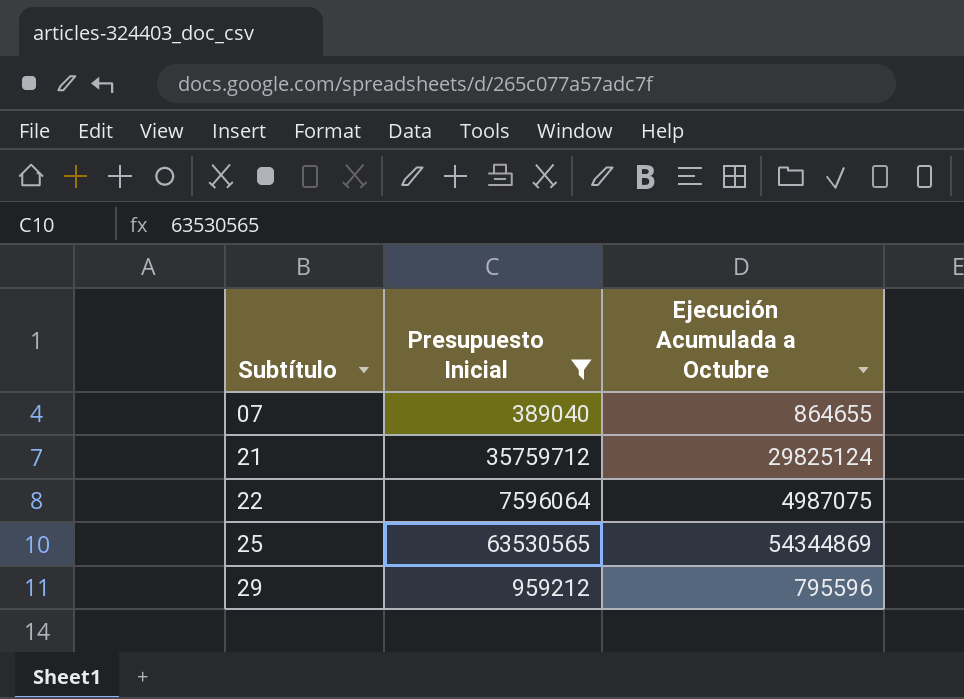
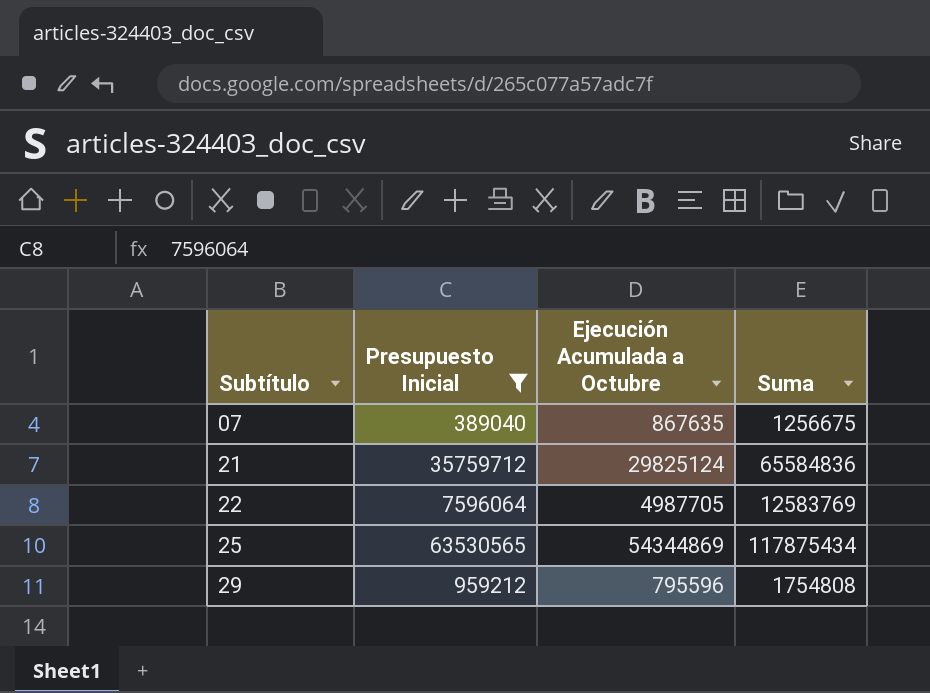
column Suma | formula: none -> [Presupuesto Inicial] + [Ejecución Acumulada a Octubre]
07 | Ejecución Acumulada a Octubre: 864655 -> 867635
22 | Ejecución Acumulada a Octubre: 4987075 -> 4987705

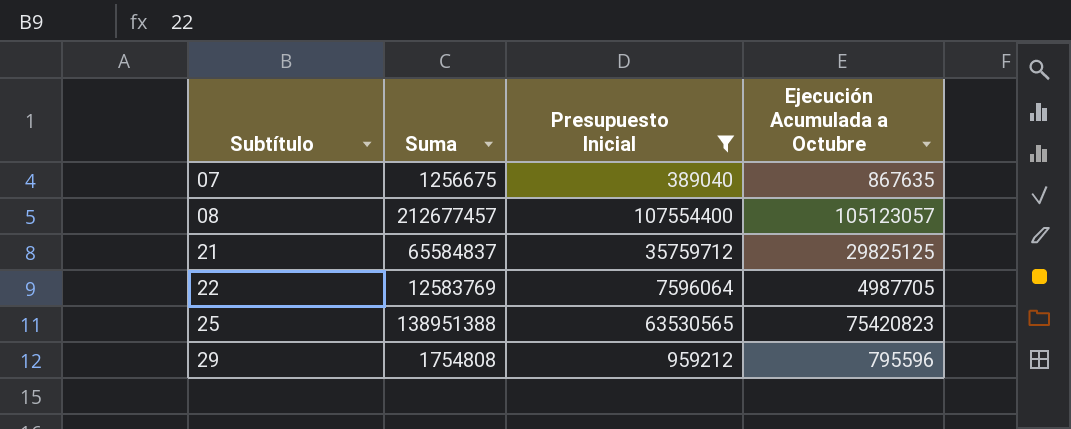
column Suma | position: 4 -> 2
row 08: none -> 212677457 | 107554400 | 105123057
21 | Suma: 65584836 -> 65584837
21 | Ejecución Acumulada a Octubre: 29825124 -> 29825125
25 | Suma: 117875434 -> 138951388
25 | Ejecución Acumulada a Octubre: 54344869 -> 75420823

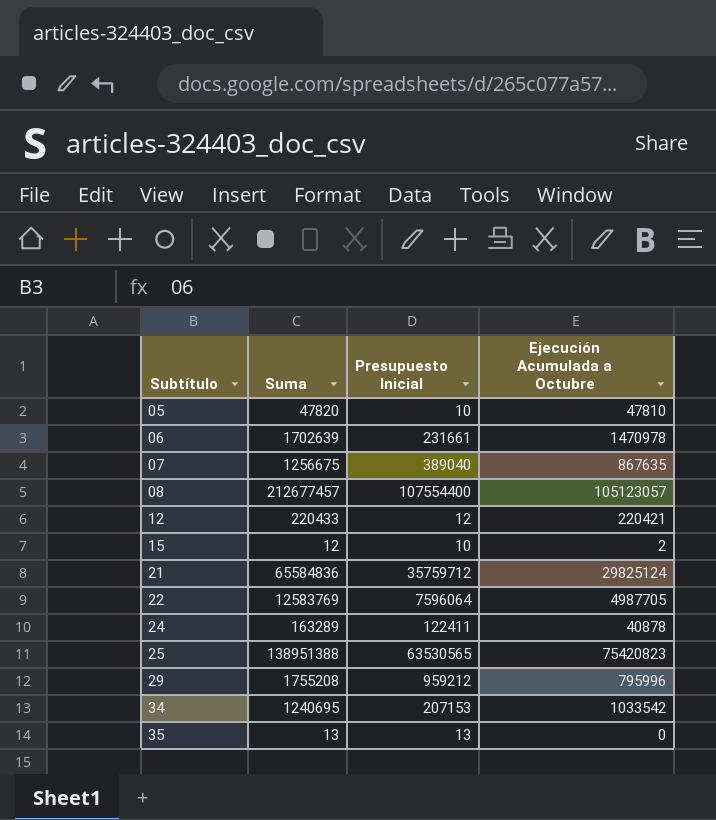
filter: Presupuesto Inicial >= 389040 -> none
21 | Suma: 65584837 -> 65584836
21 | Ejecución Acumulada a Octubre: 29825125 -> 29825124
29 | Suma: 1754808 -> 1755208
29 | Ejecución Acumulada a Octubre: 795596 -> 795996

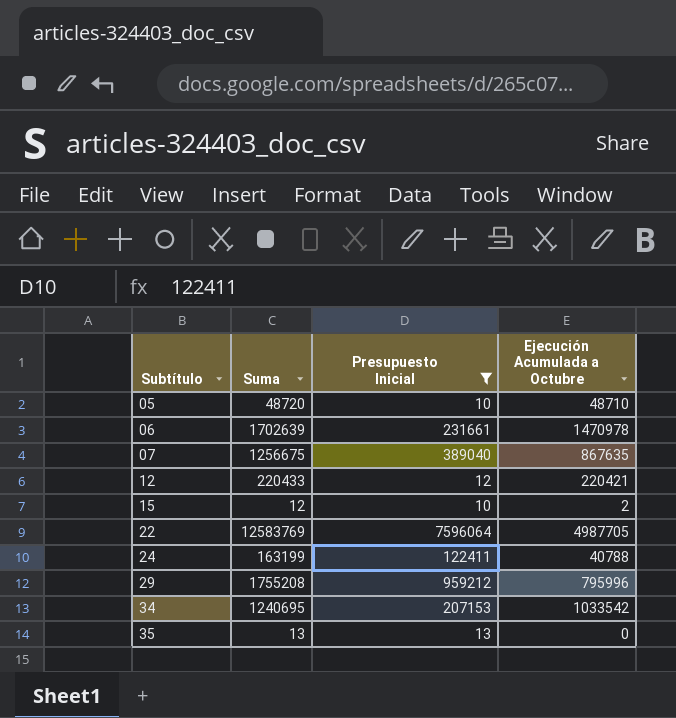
filter: none -> Presupuesto Inicial <= 7596064
05 | Suma: 47820 -> 48720
05 | Ejecución Acumulada a Octubre: 47810 -> 48710
24 | Suma: 163289 -> 163199
24 | Ejecución Acumulada a Octubre: 40878 -> 40788

